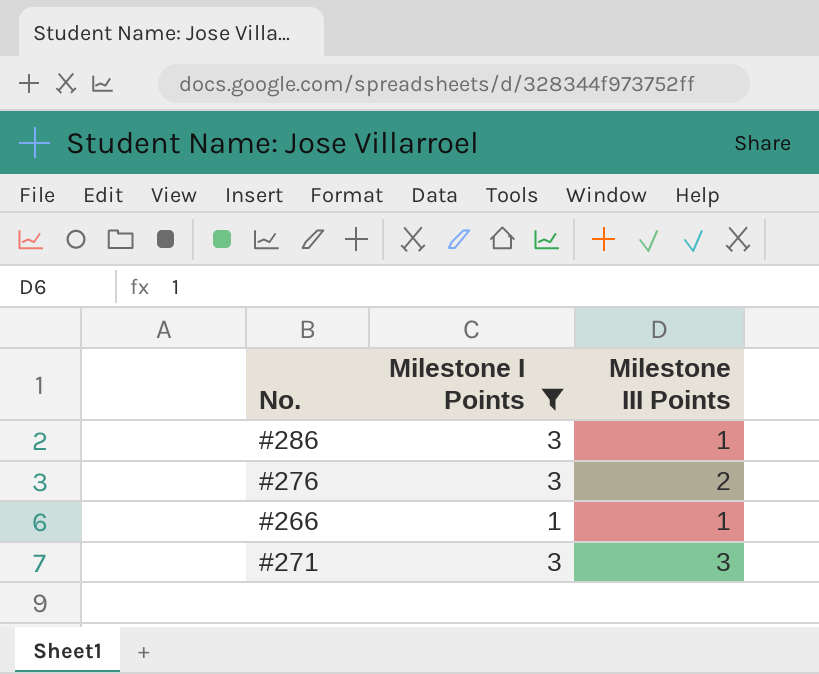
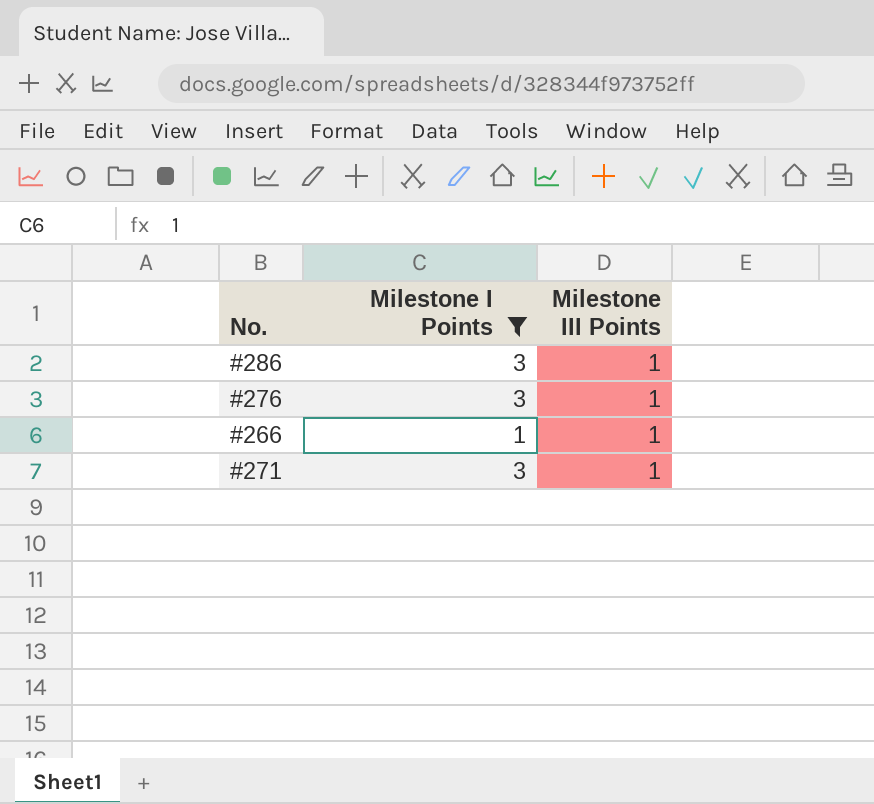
#276 | Milestone III Points: 2 -> 1
#271 | Milestone III Points: 3 -> 1

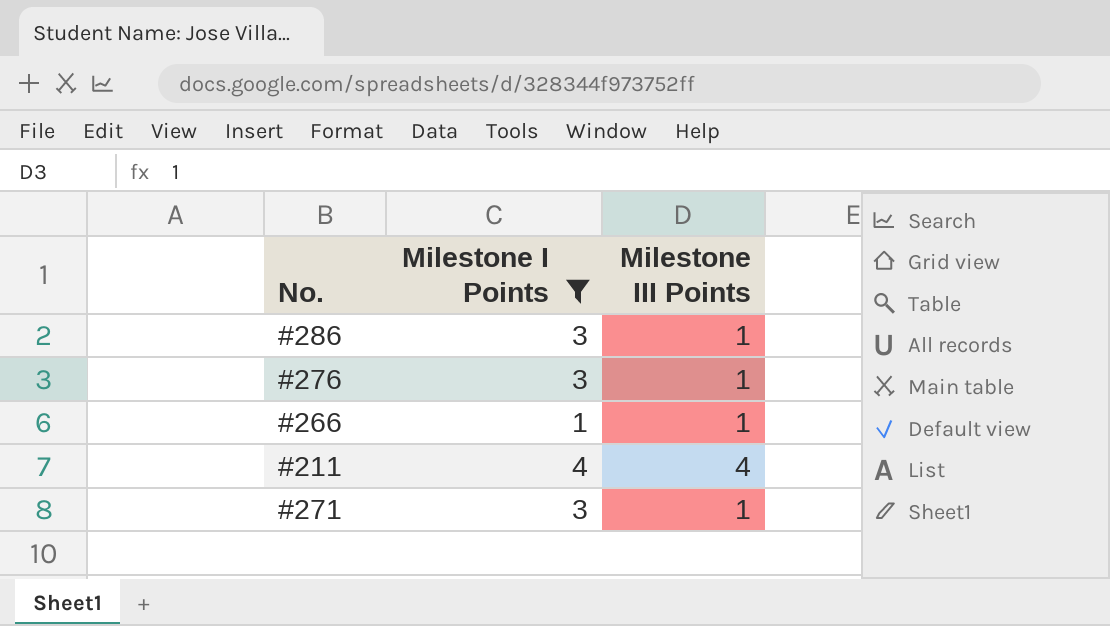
row #211: none -> 4 | 4

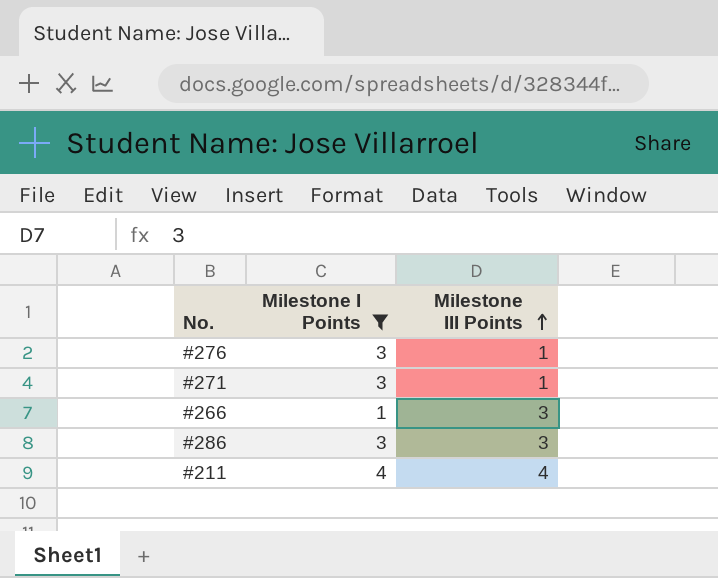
row order: none -> Milestone III Points ascending
#266 | Milestone III Points: 1 -> 3
#286 | Milestone III Points: 1 -> 3

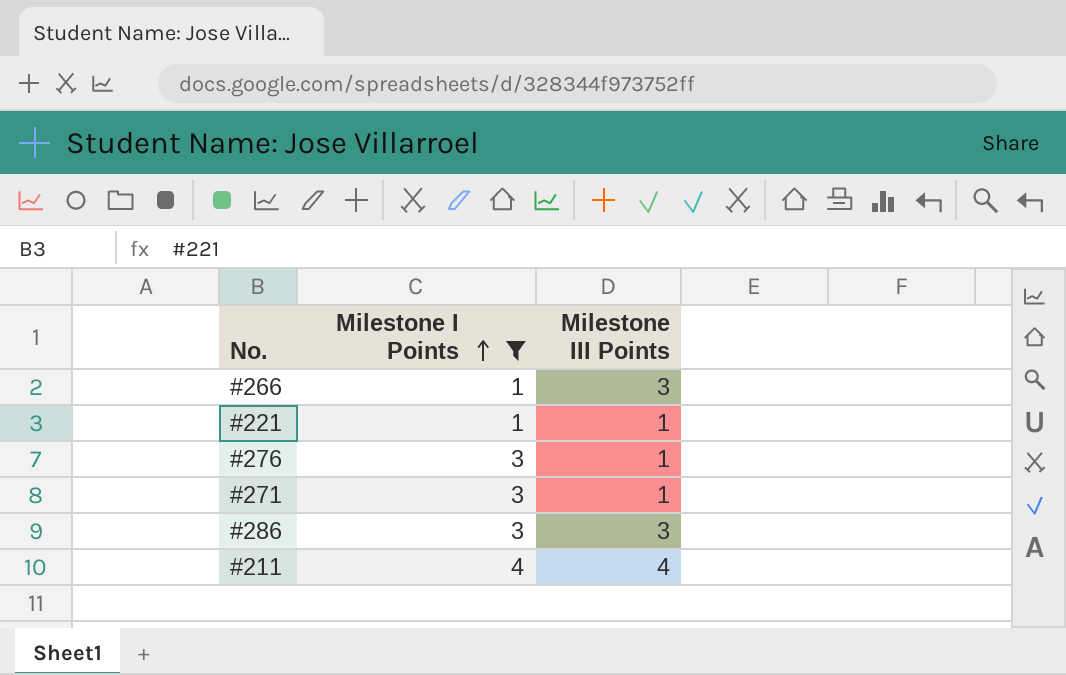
row order: Milestone III Points ascending -> Milestone I Points ascending
row #221: none -> 1 | 1

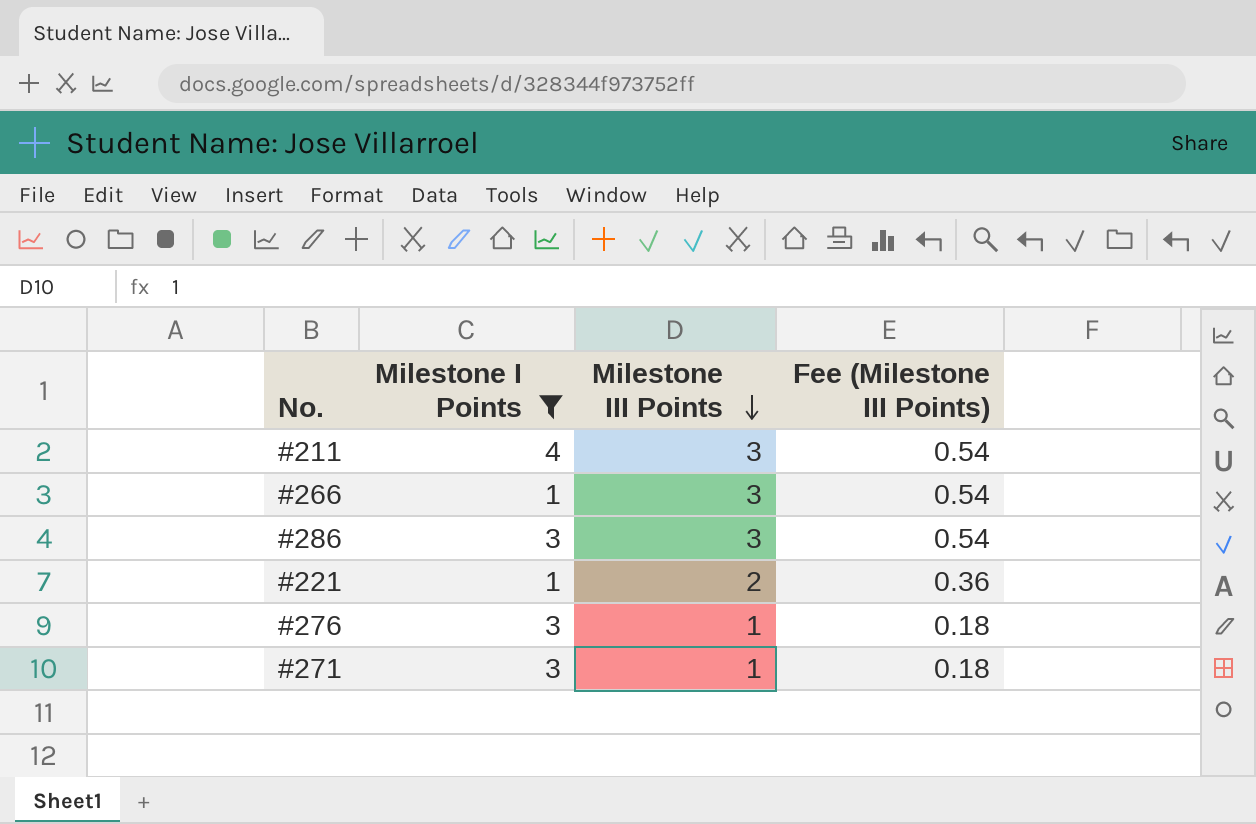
row order: Milestone I Points ascending -> Milestone III Points descending
column Fee (Milestone III Points) | formula: none -> [Milestone III Points] * 0.18
#211 | Milestone III Points: 4 -> 3
#221 | Milestone III Points: 1 -> 2

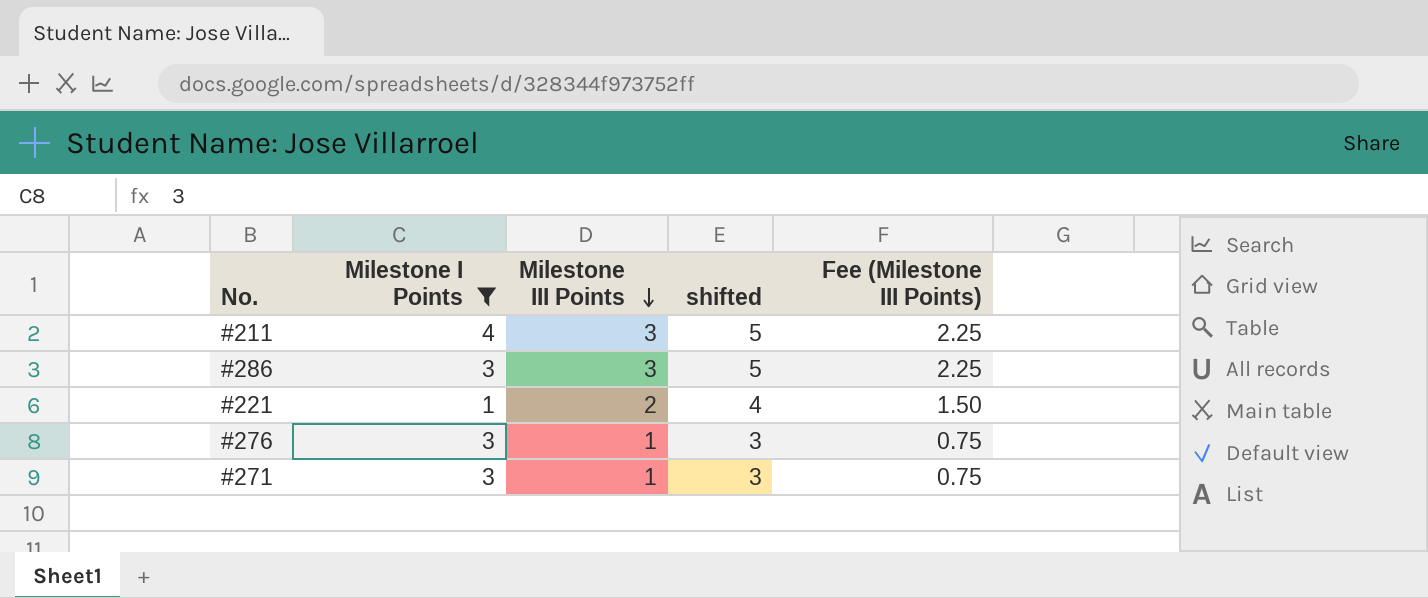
column shifted | formula: none -> [Milestone III Points] + 2
column Fee (Milestone III Points) | formula: [Milestone III Points] * 0.18 -> [Milestone III Points] * 0.75
row #266: 1 | 3 | 0.54 -> none

